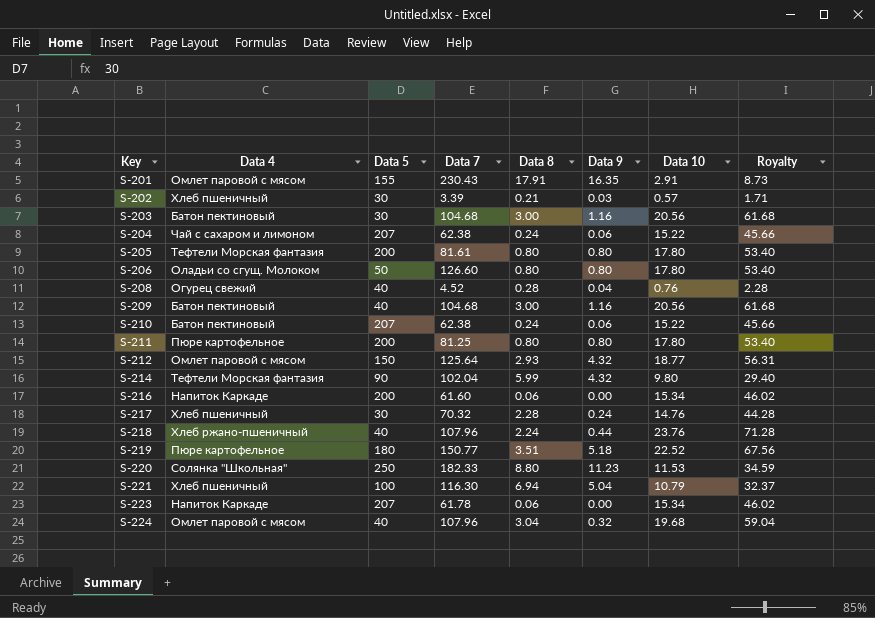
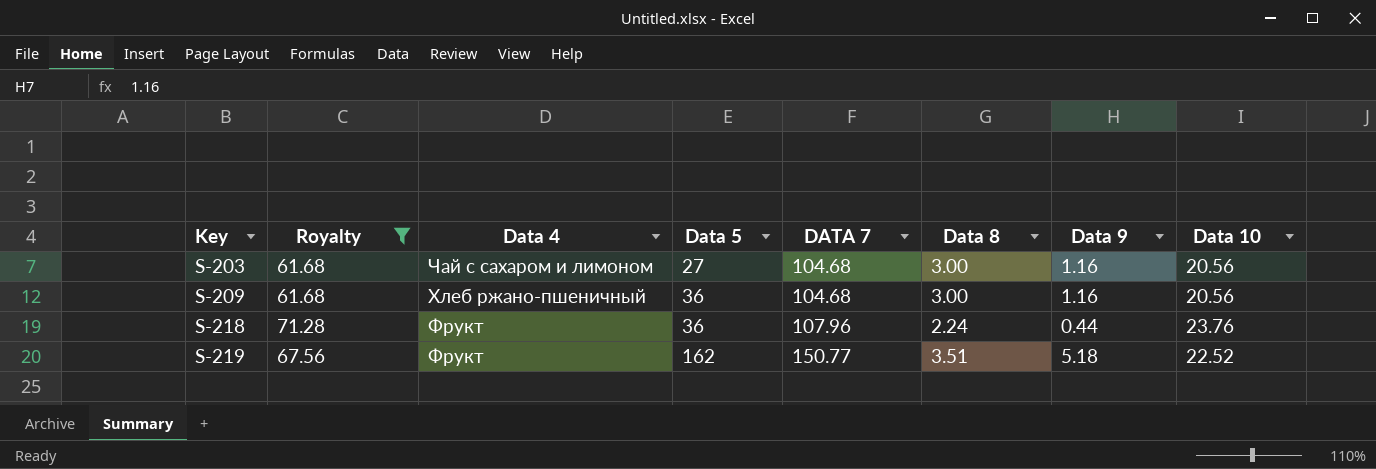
filter: none -> Royalty >= 61.68
column Royalty | position: 8 -> 2
column name: Data 7 -> DATA 7
S-203 | Data 4: Батон пектиновый -> Чай с сахаром и лимоном
S-203 | Data 5: 30 -> 27
S-209 | Data 4: Батон пектиновый -> Хлеб ржано-пшеничный
S-209 | Data 5: 40 -> 36
S-218 | Data 4: Хлеб ржано-пшеничный -> Фрукт
S-218 | Data 5: 40 -> 36
S-219 | Data 4: Пюре картофельное -> Фрукт
S-219 | Data 5: 180 -> 162

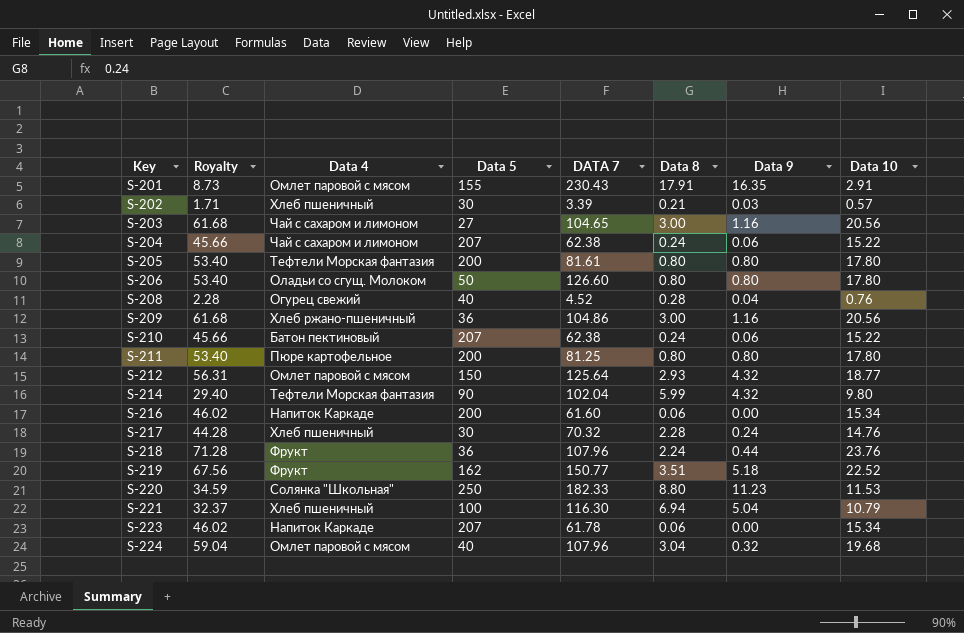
filter: Royalty >= 61.68 -> none
S-203 | DATA 7: 104.68 -> 104.65
S-209 | DATA 7: 104.68 -> 104.86

